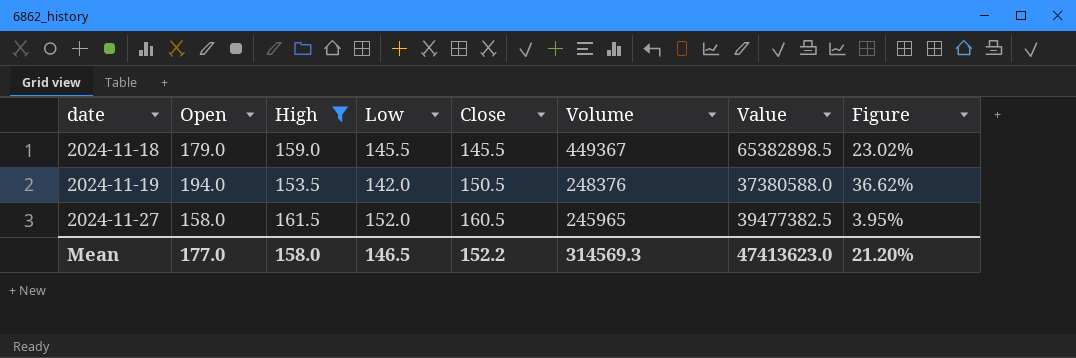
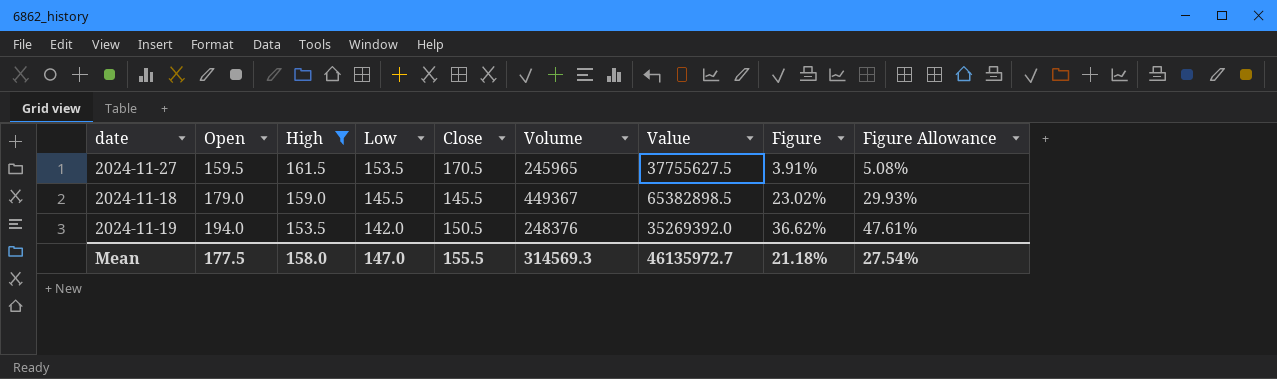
row order: date ascending -> Open ascending
column Value | formula: [Close] * [Volume] -> [Low] * [Volume]
column Figure Allowance | formula: none -> [Figure] * 1.3
2024-11-27 | Open: 158.0 -> 159.5
2024-11-27 | Low: 152.0 -> 153.5
2024-11-27 | Close: 160.5 -> 170.5
2024-11-27 | Figure: 3.95% -> 3.91%
Mean | Open: 177.0 -> 177.5
Mean | Low: 146.5 -> 147.0
Mean | Close: 152.2 -> 155.5
Mean | Value: 47413623.0 -> 46135972.7
Mean | Figure: 21.20% -> 21.18%

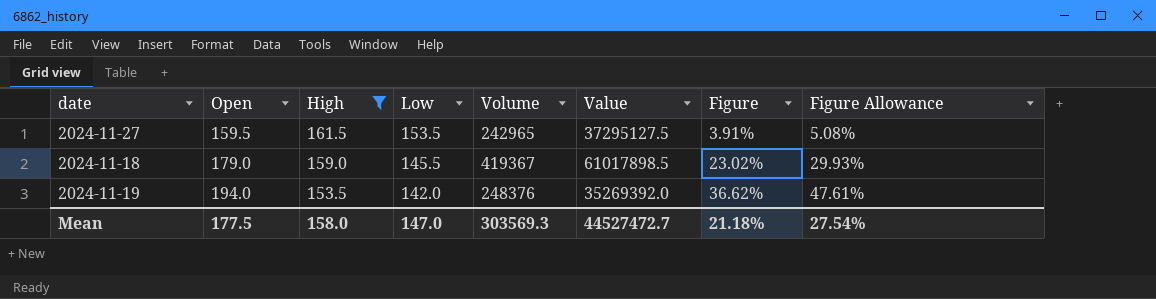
column Close | position: 5 -> none
2024-11-27 | Volume: 245965 -> 242965
2024-11-27 | Value: 37755627.5 -> 37295127.5
2024-11-18 | Volume: 449367 -> 419367
2024-11-18 | Value: 65382898.5 -> 61017898.5
Mean | Volume: 314569.3 -> 303569.3
Mean | Value: 46135972.7 -> 44527472.7

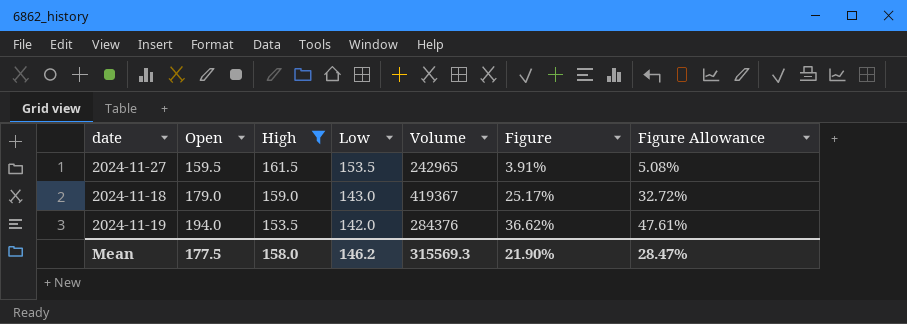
column Value | formula: [Low] * [Volume] -> none
2024-11-18 | Low: 145.5 -> 143.0
2024-11-18 | Figure: 23.02% -> 25.17%
2024-11-18 | Figure Allowance: 29.93% -> 32.72%
2024-11-19 | Volume: 248376 -> 284376
Mean | Low: 147.0 -> 146.2
Mean | Volume: 303569.3 -> 315569.3
Mean | Figure: 21.18% -> 21.90%
Mean | Figure Allowance: 27.54% -> 28.47%

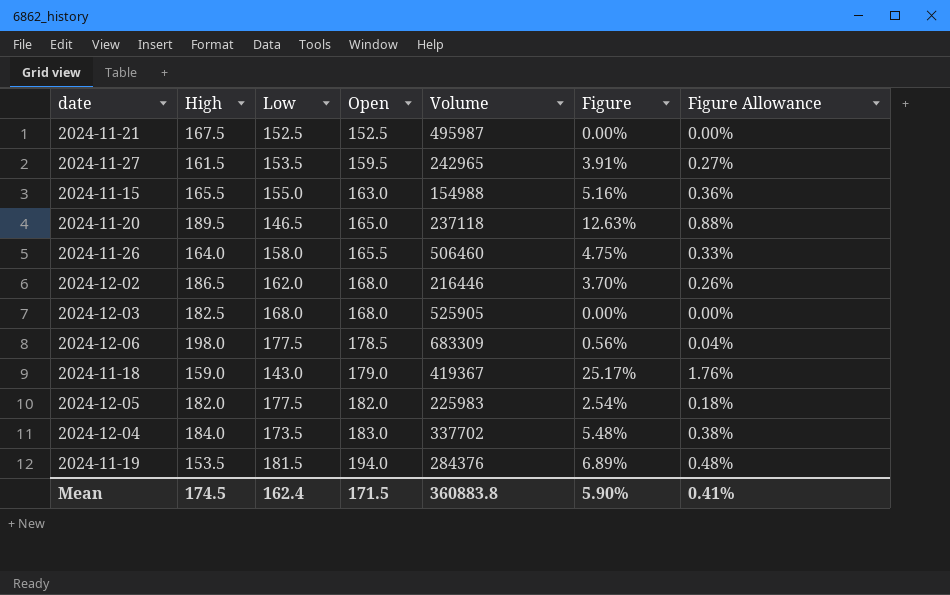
filter: High <= 161.5 -> none
column Open | position: 2 -> 4
column Figure Allowance | formula: [Figure] * 1.3 -> [Figure] * 0.07
2024-11-19 | Low: 142.0 -> 181.5
2024-11-19 | Figure: 36.62% -> 6.89%
Mean | High: 158.0 -> 174.5
Mean | Low: 146.2 -> 162.4
Mean | Open: 177.5 -> 171.5
Mean | Volume: 315569.3 -> 360883.8
Mean | Figure: 21.90% -> 5.90%
Mean | Figure Allowance: 28.47% -> 0.41%

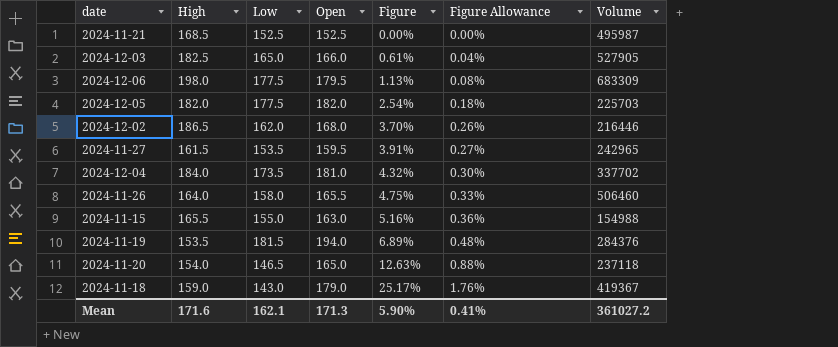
row order: Open ascending -> Figure ascending
column Volume | position: 5 -> 7
2024-11-21 | High: 167.5 -> 168.5
2024-12-03 | Low: 168.0 -> 165.0
2024-12-03 | Open: 168.0 -> 166.0
2024-12-03 | Figure: 0.00% -> 0.61%
2024-12-03 | Figure Allowance: 0.00% -> 0.04%
2024-12-03 | Volume: 525905 -> 527905
2024-12-06 | Open: 178.5 -> 179.5
2024-12-06 | Figure: 0.56% -> 1.13%
2024-12-06 | Figure Allowance: 0.04% -> 0.08%
2024-12-05 | Volume: 225983 -> 225703
2024-12-04 | Open: 183.0 -> 181.0
2024-12-04 | Figure: 5.48% -> 4.32%
2024-12-04 | Figure Allowance: 0.38% -> 0.30%
2024-11-20 | High: 189.5 -> 154.0
Mean | High: 174.5 -> 171.6
Mean | Low: 162.4 -> 162.1
Mean | Open: 171.5 -> 171.3
Mean | Volume: 360883.8 -> 361027.2

